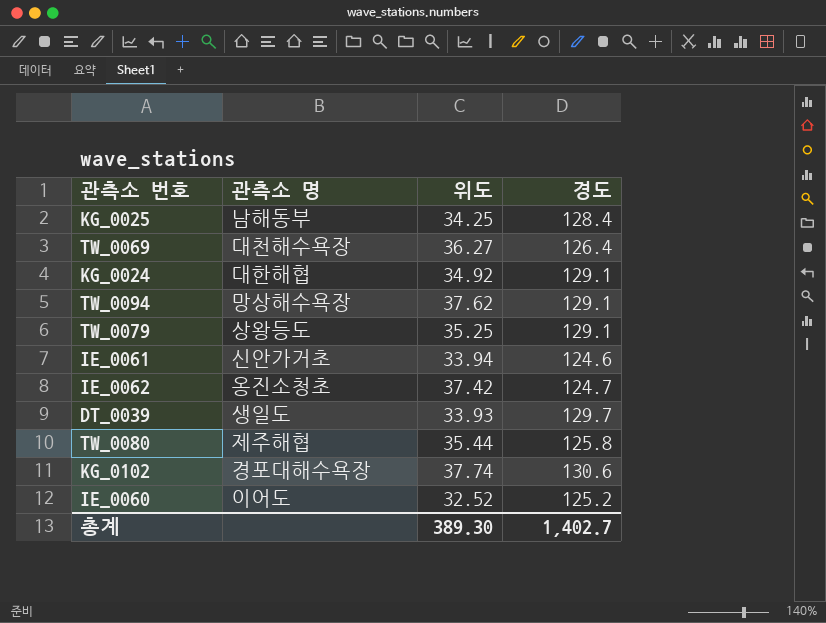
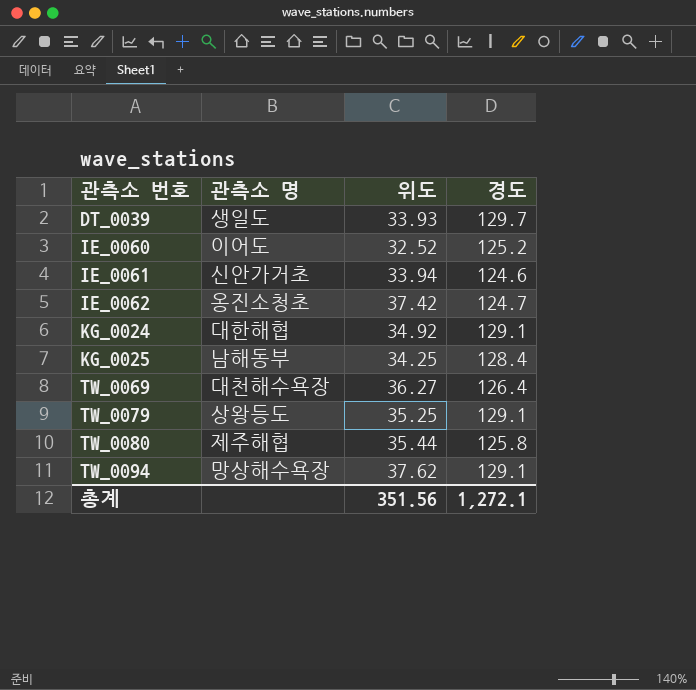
row order: none -> 관측소 번호 ascending
row KG_0102: 경포대해수욕장 | 37.74 | 130.6 -> none
총계 | 위도: 389.30 -> 351.56
총계 | 경도: 1,402.7 -> 1,272.1

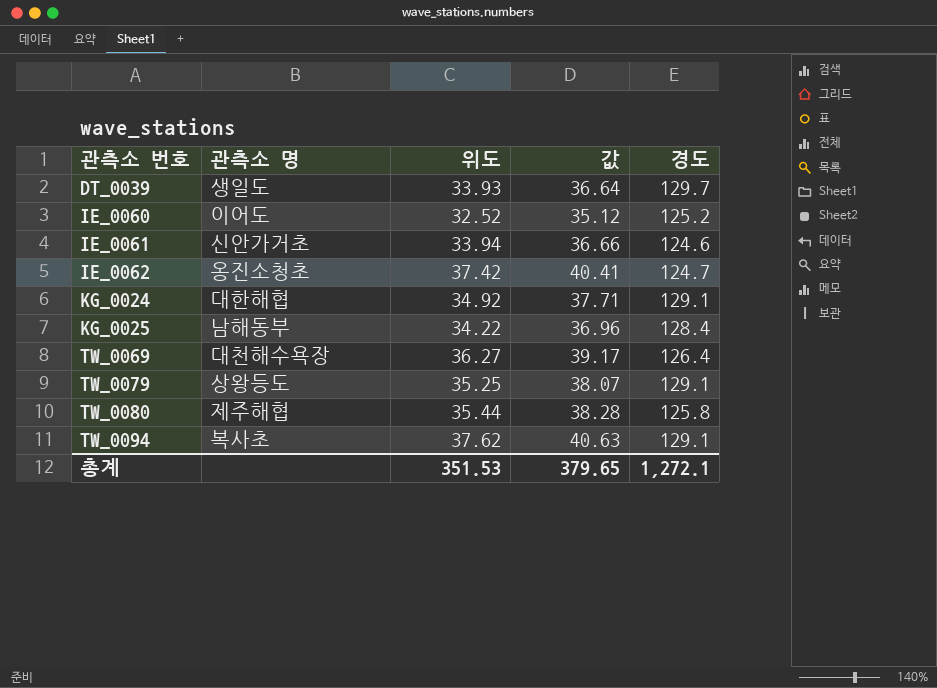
column 값 | formula: none -> [위도] * 1.08
KG_0025 | 위도: 34.25 -> 34.22
TW_0094 | 관측소 명: 망상해수욕장 -> 복사초
총계 | 위도: 351.56 -> 351.53

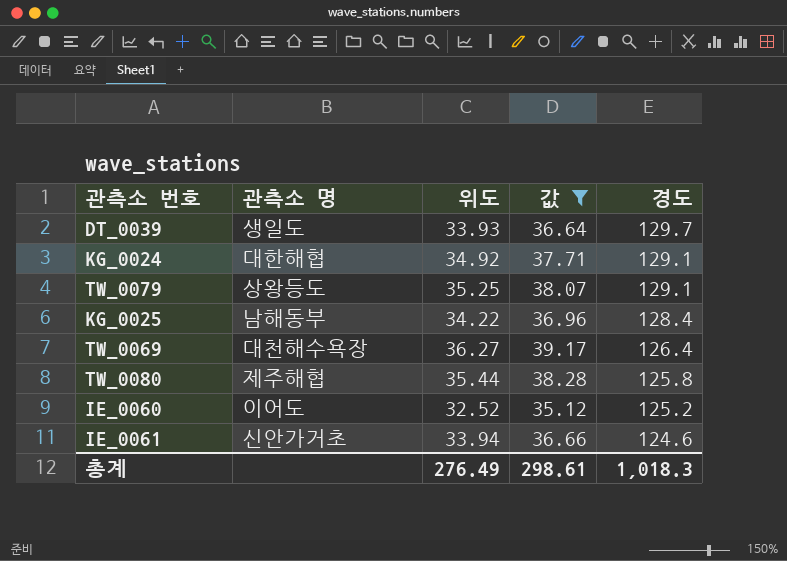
filter: none -> 값 <= 39.17
row order: 관측소 번호 ascending -> 경도 descending
총계 | 위도: 351.53 -> 276.49
총계 | 값: 379.65 -> 298.61
총계 | 경도: 1,272.1 -> 1,018.3

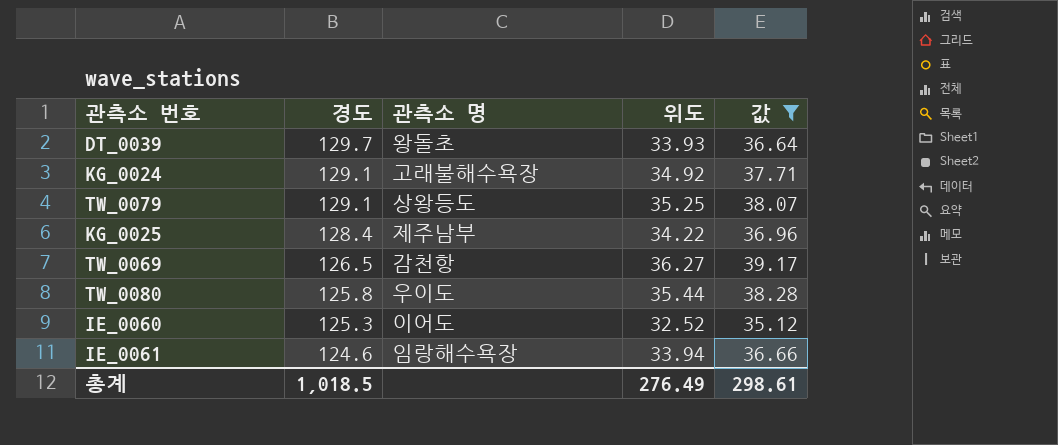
column 경도 | position: 5 -> 2
DT_0039 | 관측소 명: 생일도 -> 왕돌초
KG_0024 | 관측소 명: 대한해협 -> 고래불해수욕장
KG_0025 | 관측소 명: 남해동부 -> 제주남부
TW_0069 | 경도: 126.4 -> 126.5
TW_0069 | 관측소 명: 대천해수욕장 -> 감천항
TW_0080 | 관측소 명: 제주해협 -> 우이도
IE_0060 | 경도: 125.2 -> 125.3
IE_0061 | 관측소 명: 신안가거초 -> 임랑해수욕장
총계 | 경도: 1,018.3 -> 1,018.5

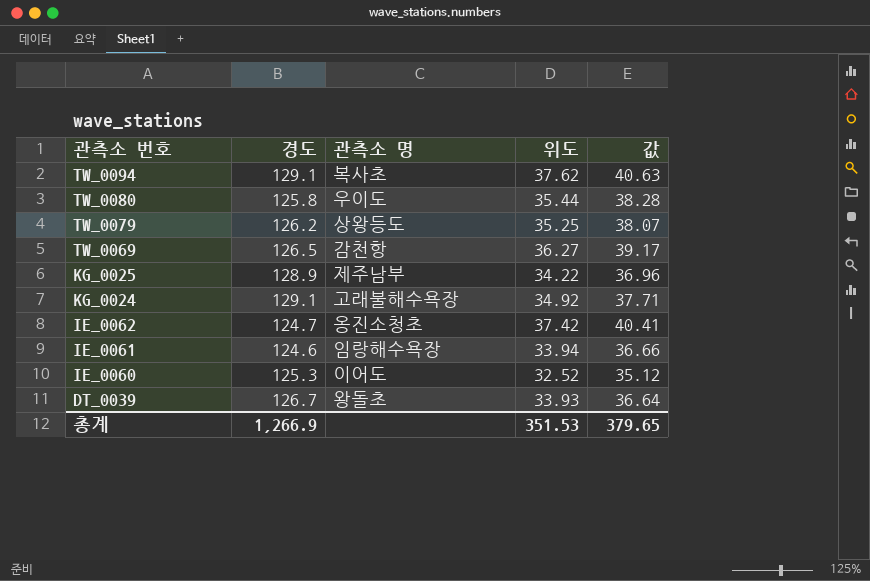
filter: 값 <= 39.17 -> none
row order: 경도 descending -> 관측소 번호 descending
TW_0079 | 경도: 129.1 -> 126.2
KG_0025 | 경도: 128.4 -> 128.9
DT_0039 | 경도: 129.7 -> 126.7
총계 | 경도: 1,018.5 -> 1,266.9
총계 | 위도: 276.49 -> 351.53
총계 | 값: 298.61 -> 379.65

